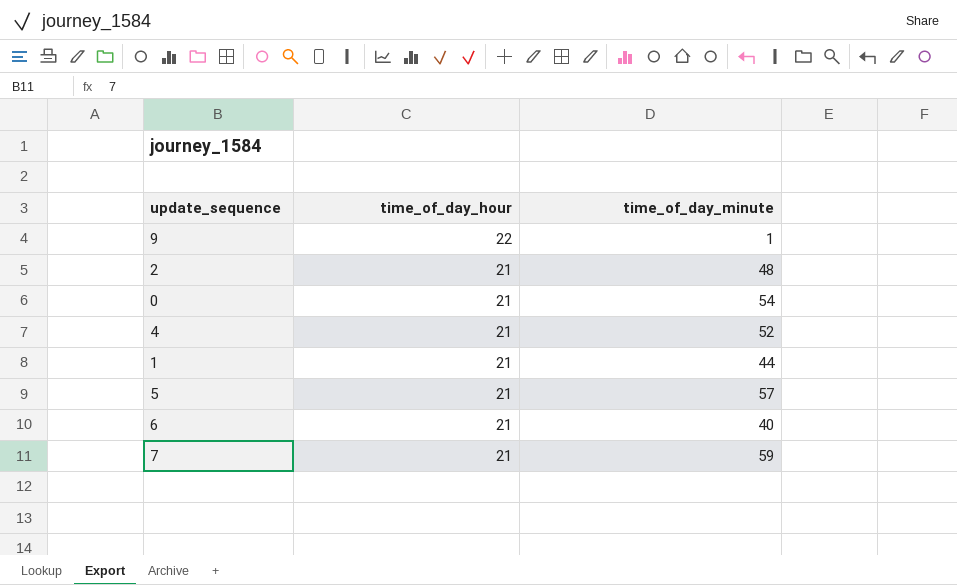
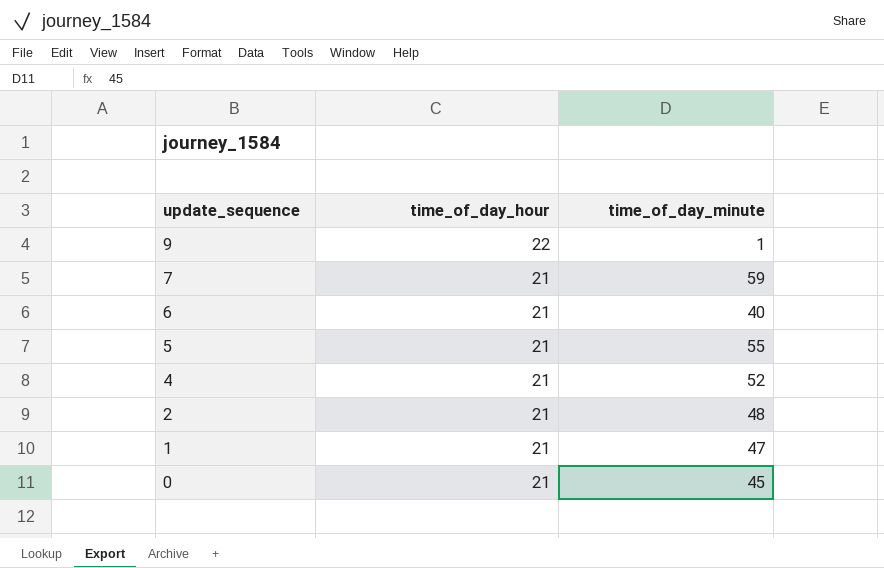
row order: time_of_day_hour descending -> update_sequence descending
5 | time_of_day_minute: 57 -> 55
1 | time_of_day_minute: 44 -> 47
0 | time_of_day_minute: 54 -> 45

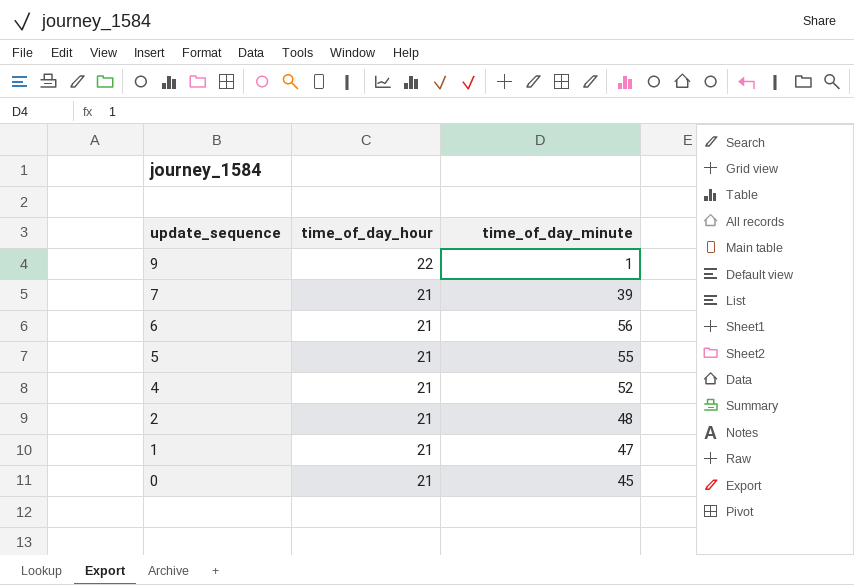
7 | time_of_day_minute: 59 -> 39
6 | time_of_day_minute: 40 -> 56

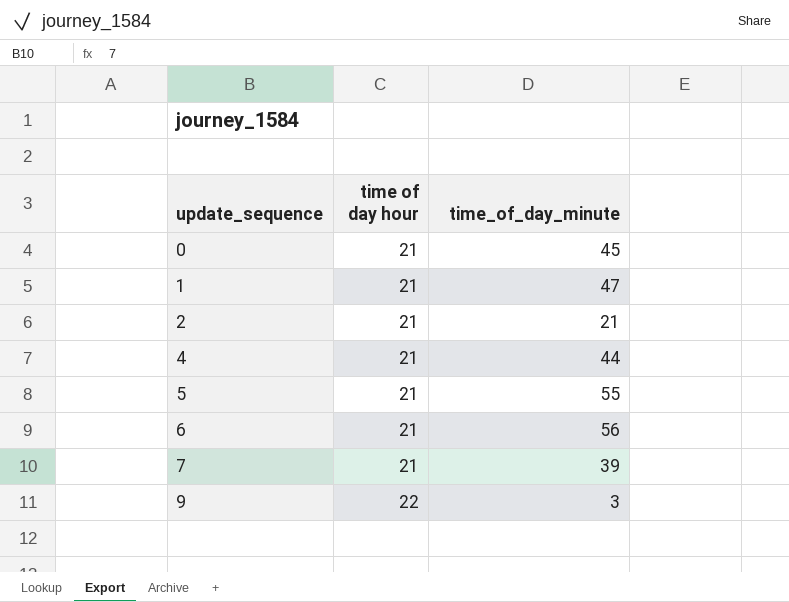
row order: update_sequence descending -> update_sequence ascending
column name: time_of_day_hour -> time of day hour
2 | time_of_day_minute: 48 -> 21
4 | time_of_day_minute: 52 -> 44
9 | time_of_day_minute: 1 -> 3

